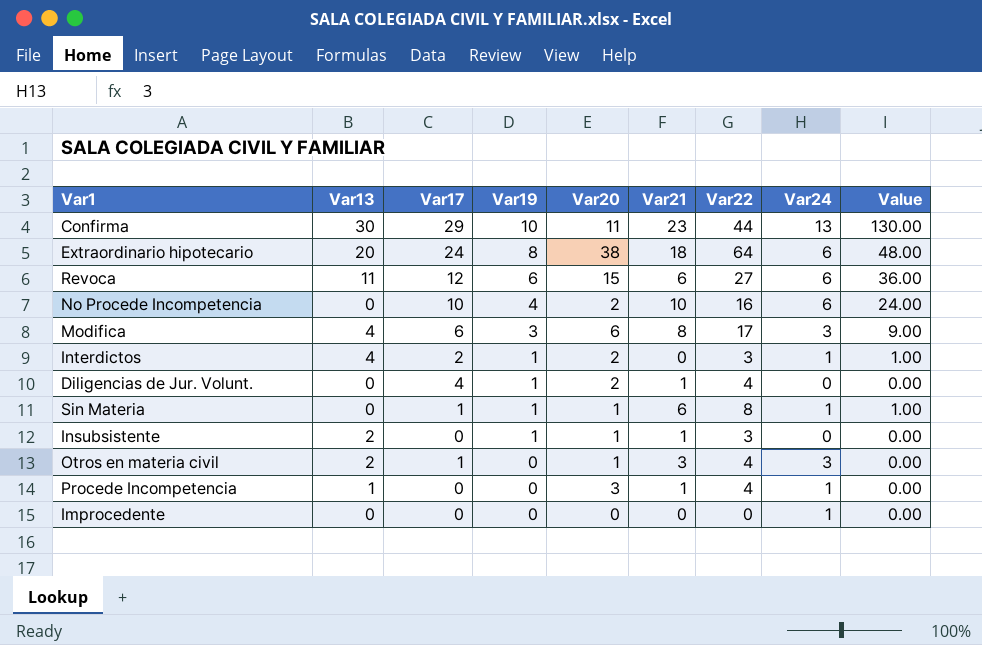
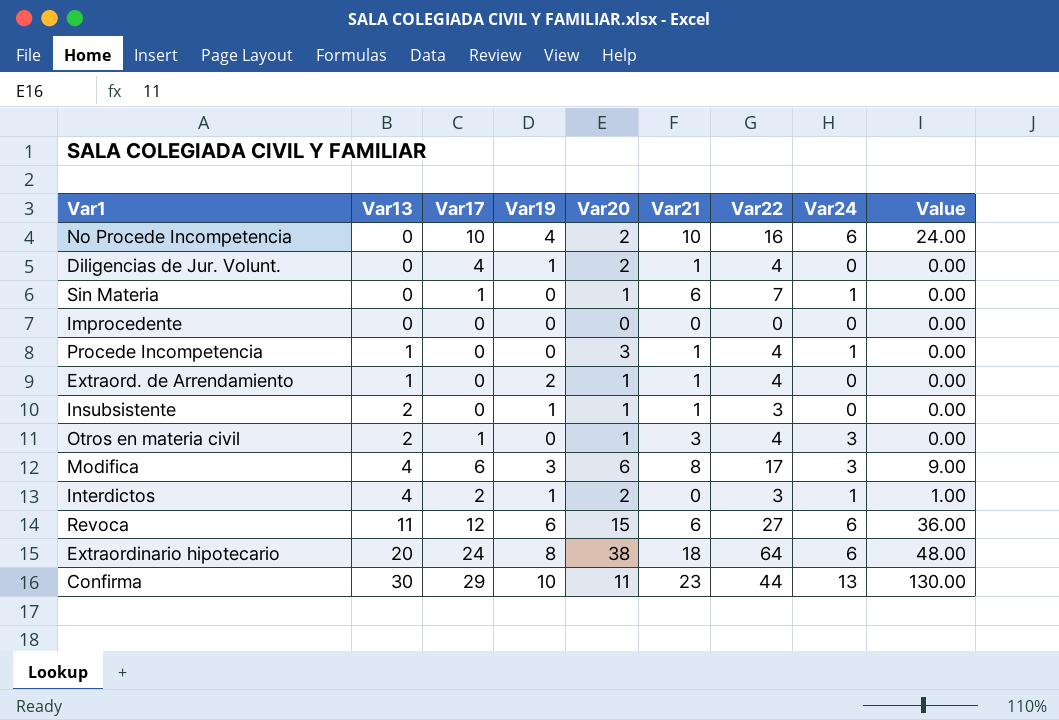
row order: Var19 descending -> Var13 ascending
Sin Materia | Var19: 1 -> 0
Sin Materia | Var22: 8 -> 7
Sin Materia | Value: 1.00 -> 0.00
Improcedente | Var24: 1 -> 0
row Extraord. de Arrendamiento: none -> 1 | 0 | 2 | 1 | 1 | 4 | 0 | 0.00

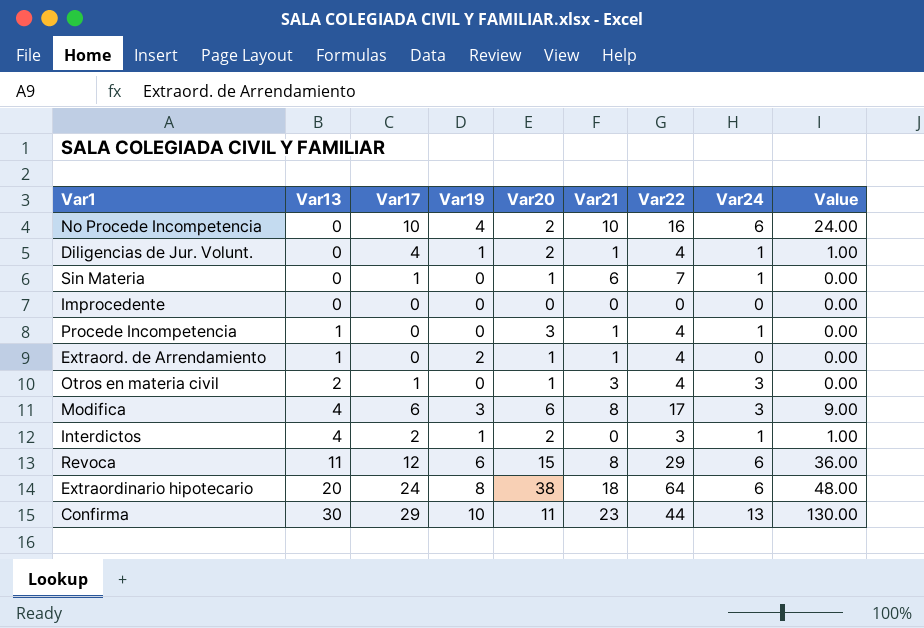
row Insubsistente: 2 | 0 | 1 | 1 | 1 | 3 | 0 | 0.00 -> none
Diligencias de Jur. Volunt. | Var24: 0 -> 1
Diligencias de Jur. Volunt. | Value: 0.00 -> 1.00
Revoca | Var21: 6 -> 8
Revoca | Var22: 27 -> 29

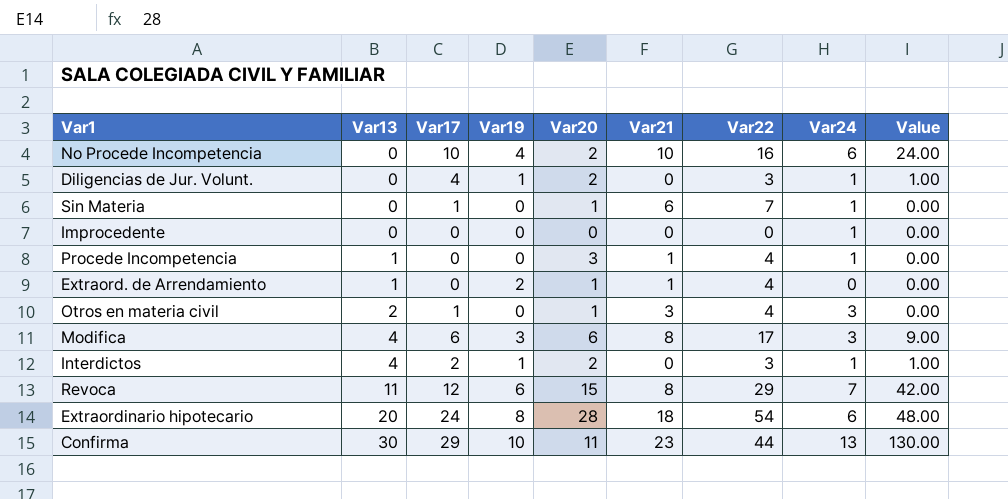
Diligencias de Jur. Volunt. | Var21: 1 -> 0
Diligencias de Jur. Volunt. | Var22: 4 -> 3
Improcedente | Var24: 0 -> 1
Revoca | Var24: 6 -> 7
Revoca | Value: 36.00 -> 42.00
Extraordinario hipotecario | Var20: 38 -> 28
Extraordinario hipotecario | Var22: 64 -> 54

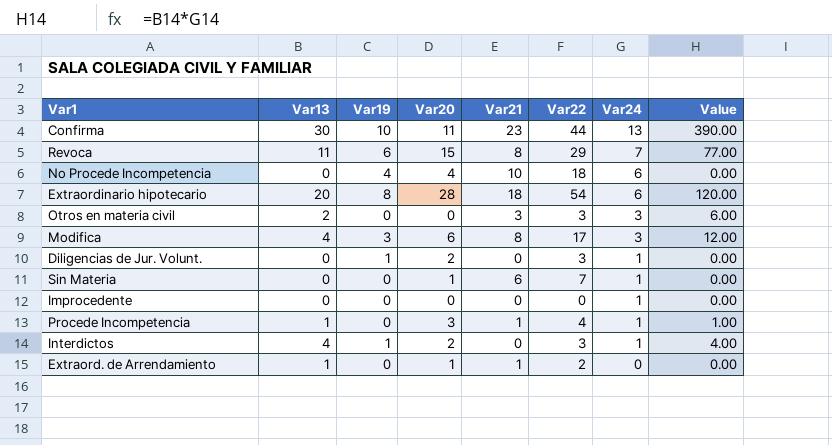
row order: Var13 ascending -> Var24 descending
column Var17 | position: 3 -> none
column Value | formula: [Var19] * [Var24] -> [Var13] * [Var24]
No Procede Incompetencia | Var20: 2 -> 4
No Procede Incompetencia | Var22: 16 -> 18
Otros en materia civil | Var20: 1 -> 0
Otros en materia civil | Var22: 4 -> 3
Extraord. de Arrendamiento | Var19: 2 -> 0
Extraord. de Arrendamiento | Var22: 4 -> 2

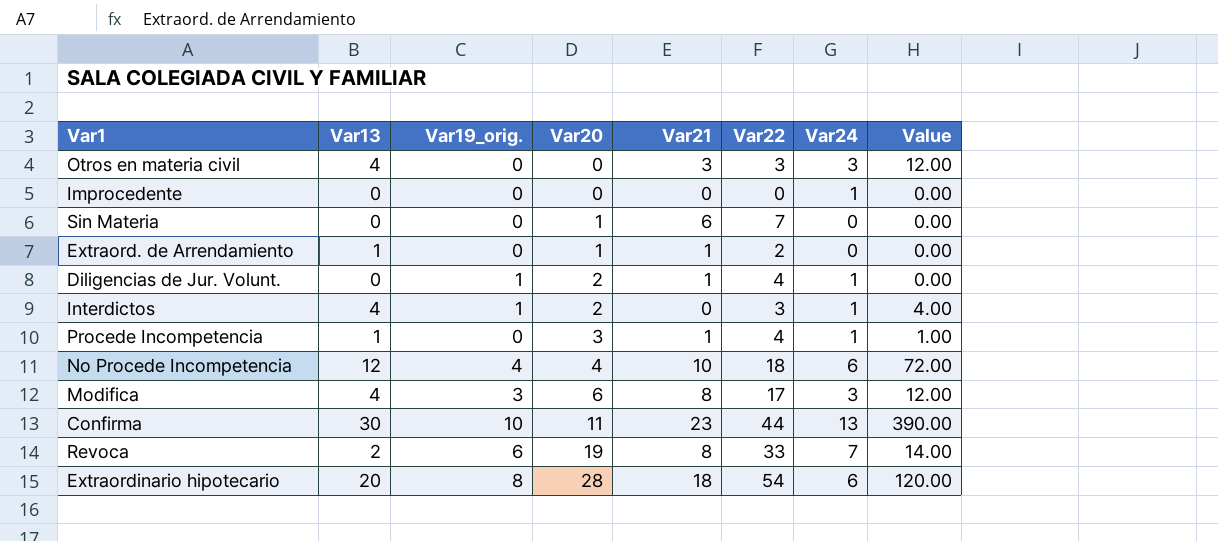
row order: Var24 descending -> Var20 ascending
column name: Var19 -> Var19_orig.
Otros en materia civil | Var13: 2 -> 4
Otros en materia civil | Value: 6.00 -> 12.00
Sin Materia | Var24: 1 -> 0
Diligencias de Jur. Volunt. | Var21: 0 -> 1
Diligencias de Jur. Volunt. | Var22: 3 -> 4
No Procede Incompetencia | Var13: 0 -> 12
No Procede Incompetencia | Value: 0.00 -> 72.00
Revoca | Var13: 11 -> 2
Revoca | Var20: 15 -> 19
Revoca | Var22: 29 -> 33
Revoca | Value: 77.00 -> 14.00

